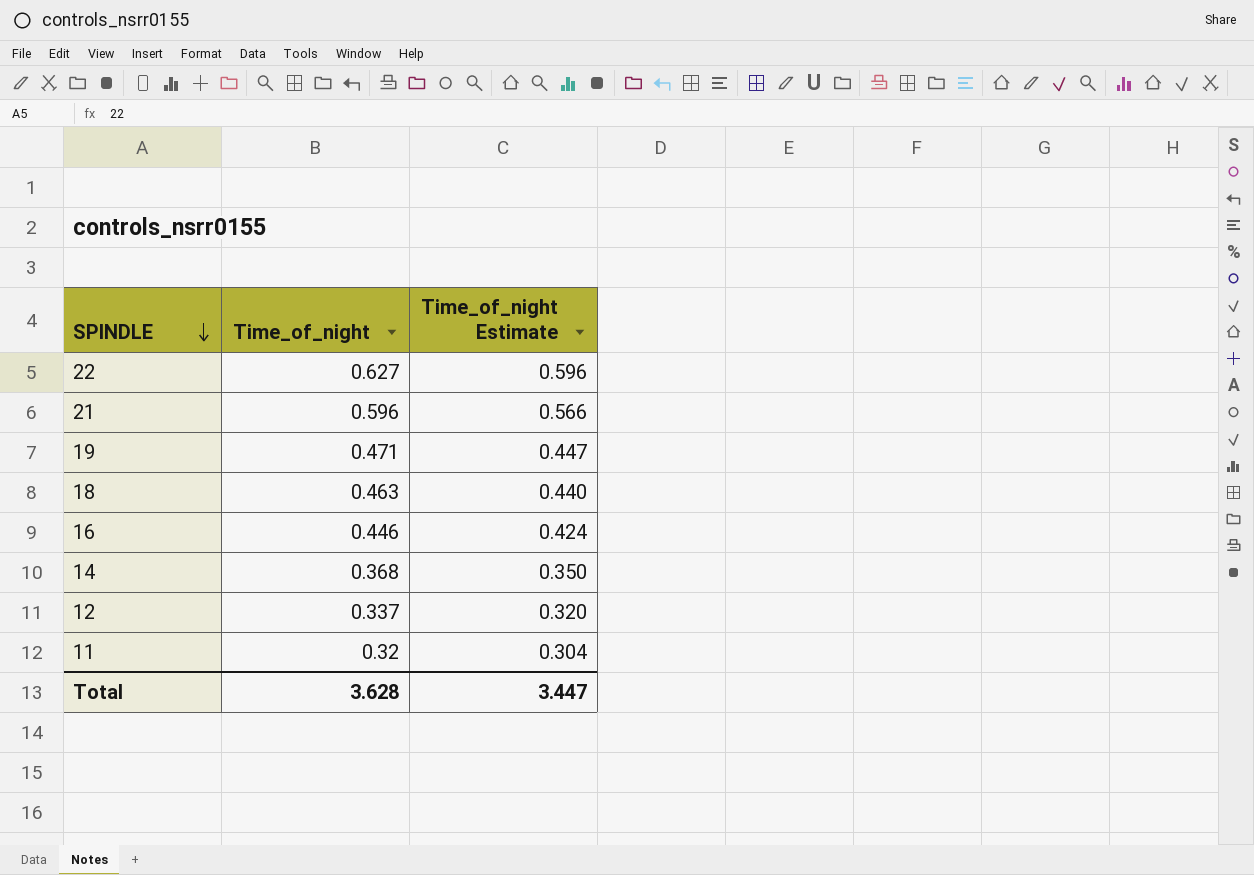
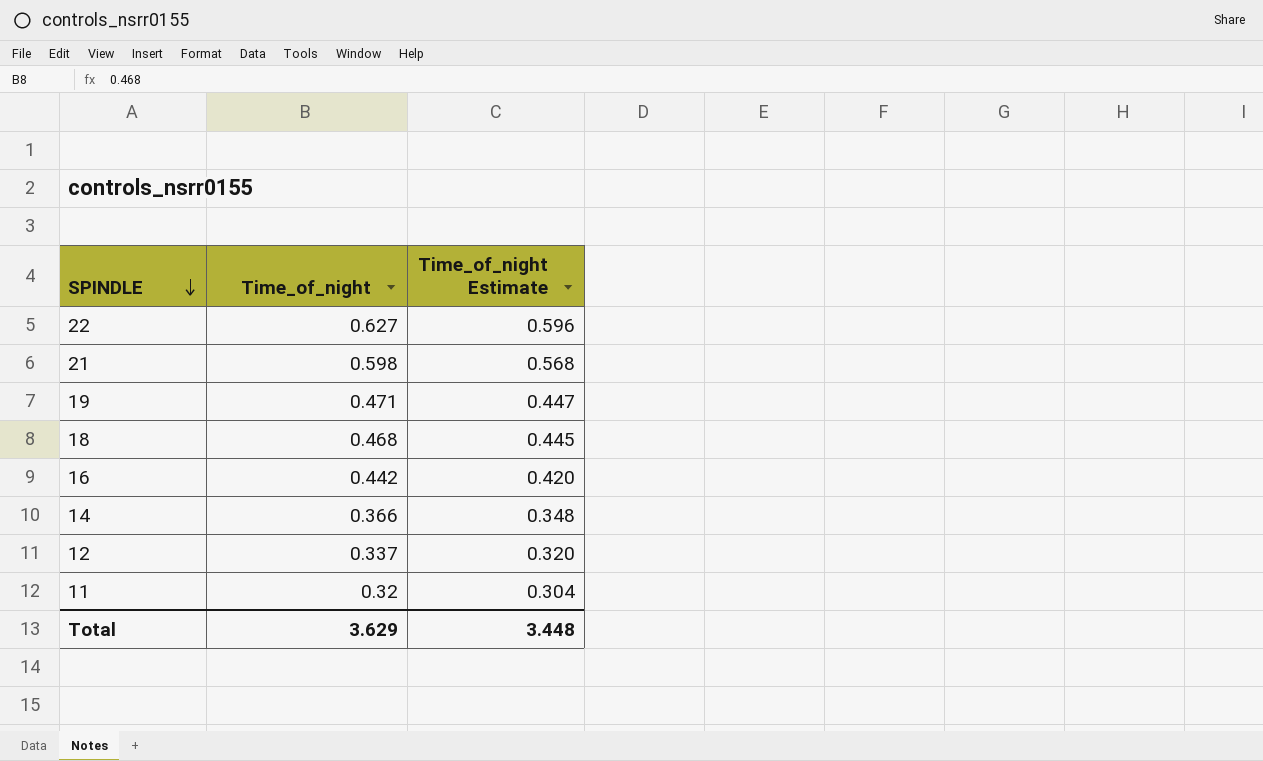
21 | Time_of_night: 0.596 -> 0.598
21 | Time_of_night Estimate: 0.566 -> 0.568
18 | Time_of_night: 0.463 -> 0.468
18 | Time_of_night Estimate: 0.440 -> 0.445
16 | Time_of_night: 0.446 -> 0.442
16 | Time_of_night Estimate: 0.424 -> 0.420
14 | Time_of_night: 0.368 -> 0.366
14 | Time_of_night Estimate: 0.350 -> 0.348
Total | Time_of_night: 3.628 -> 3.629
Total | Time_of_night Estimate: 3.447 -> 3.448

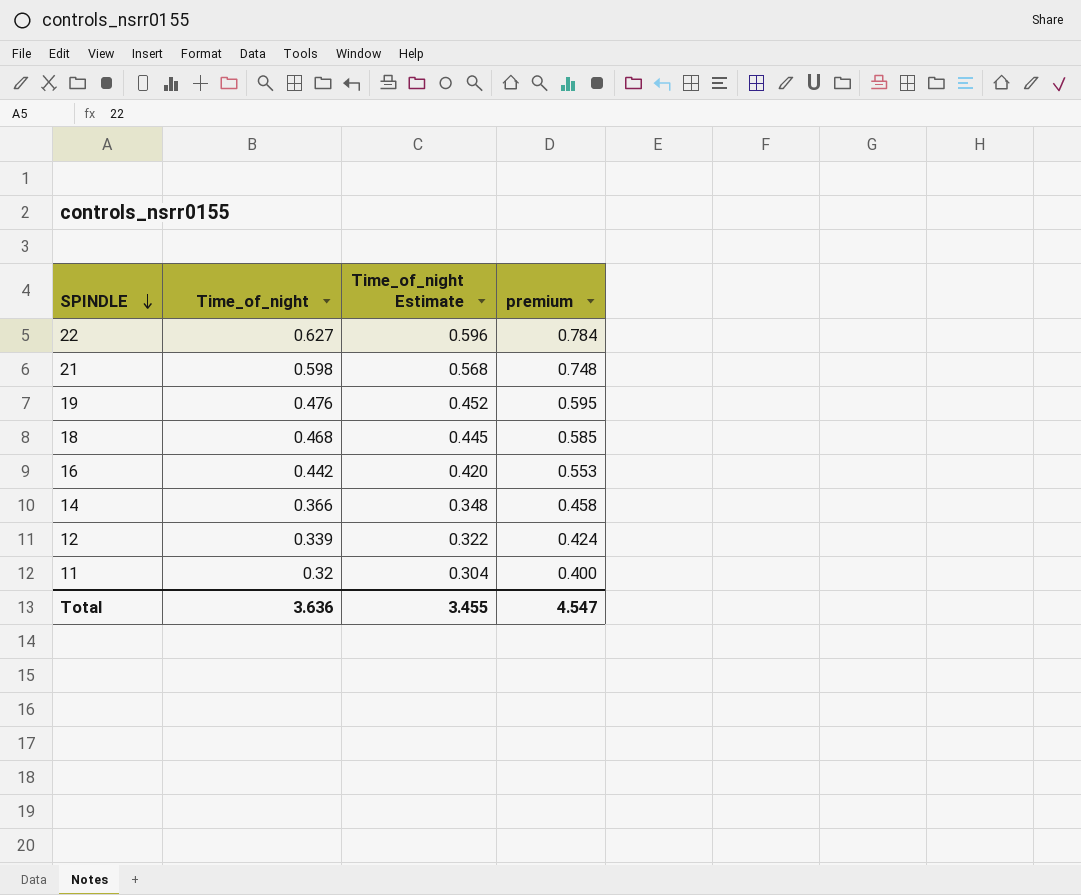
column premium | formula: none -> [Time_of_night] * 1.25
19 | Time_of_night: 0.471 -> 0.476
19 | Time_of_night Estimate: 0.447 -> 0.452
12 | Time_of_night: 0.337 -> 0.339
12 | Time_of_night Estimate: 0.320 -> 0.322
Total | Time_of_night: 3.629 -> 3.636
Total | Time_of_night Estimate: 3.448 -> 3.455

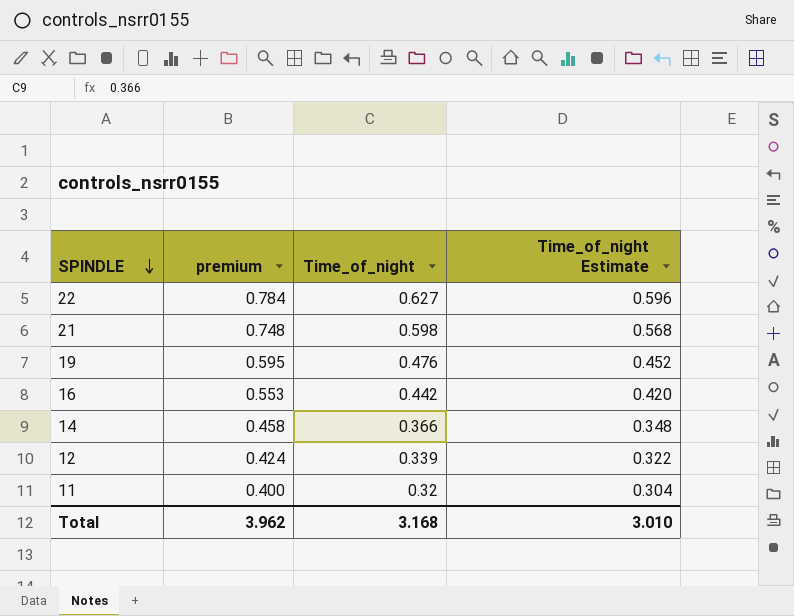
column premium | position: 4 -> 2
row 18: 0.468 | 0.445 | 0.585 -> none
Total | premium: 4.547 -> 3.962
Total | Time_of_night: 3.636 -> 3.168
Total | Time_of_night Estimate: 3.455 -> 3.010

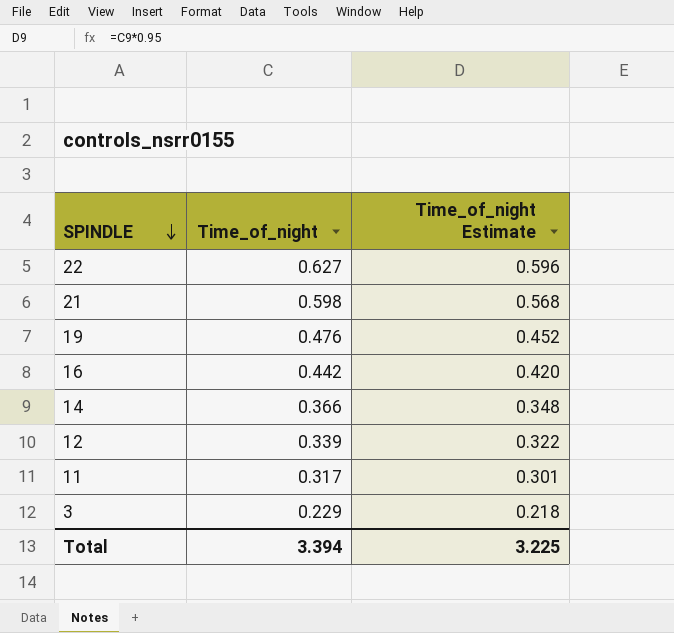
column premium | formula: [Time_of_night] * 1.25 -> none
11 | Time_of_night: 0.32 -> 0.317
11 | Time_of_night Estimate: 0.304 -> 0.301
row 3: none -> 0.229 | 0.218
Total | Time_of_night: 3.168 -> 3.394
Total | Time_of_night Estimate: 3.010 -> 3.225

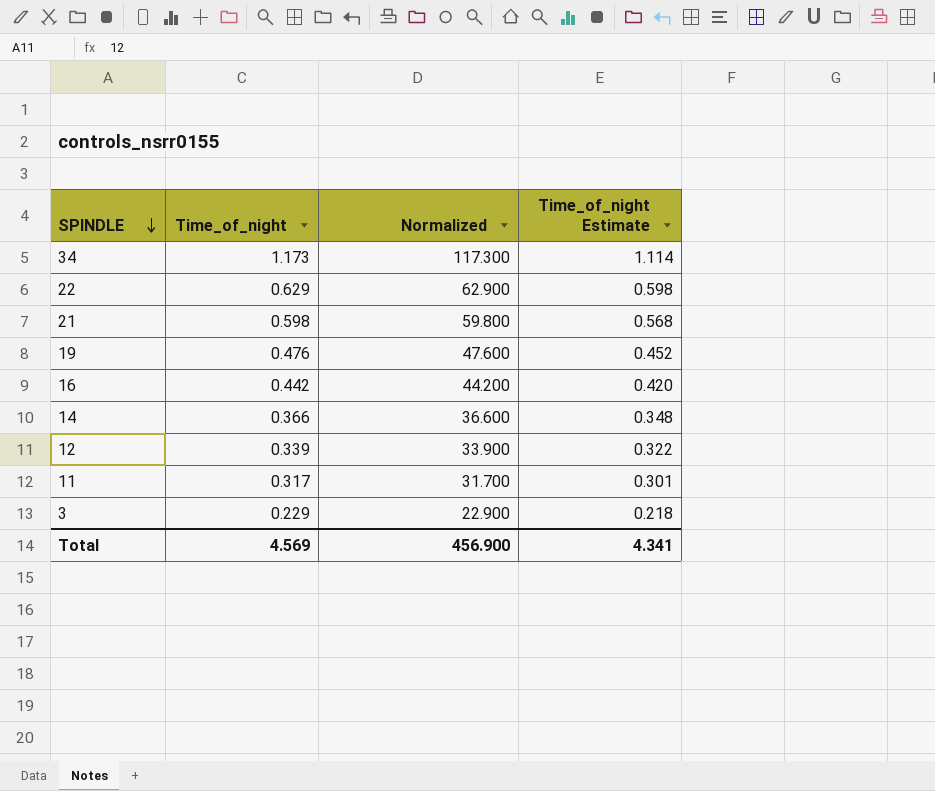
column Normalized | formula: none -> [Time_of_night] * 100
row 34: none -> 1.173 | 117.300 | 1.114
22 | Time_of_night: 0.627 -> 0.629
22 | Time_of_night Estimate: 0.596 -> 0.598
Total | Time_of_night: 3.394 -> 4.569
Total | Time_of_night Estimate: 3.225 -> 4.341

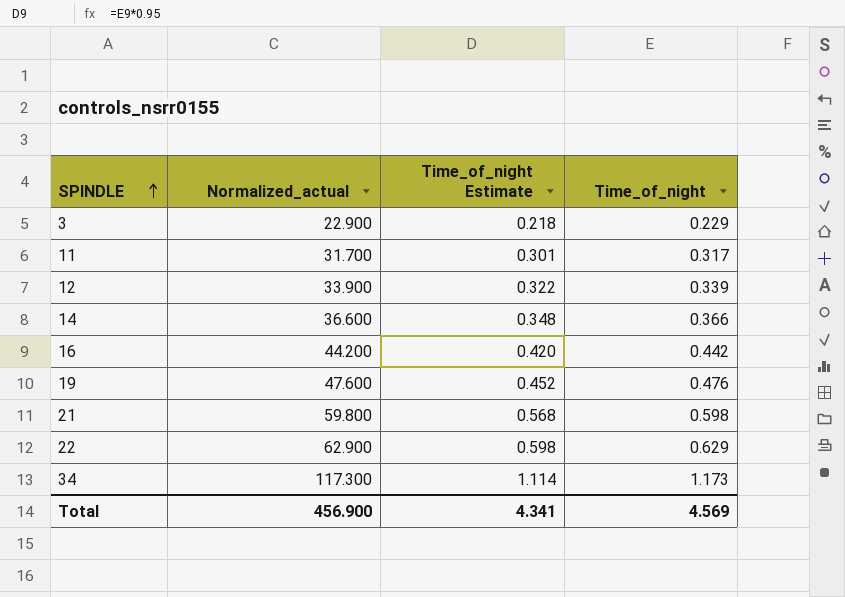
row order: SPINDLE descending -> SPINDLE ascending
column name: Normalized -> Normalized_actual
column Time_of_night | position: 2 -> 4

